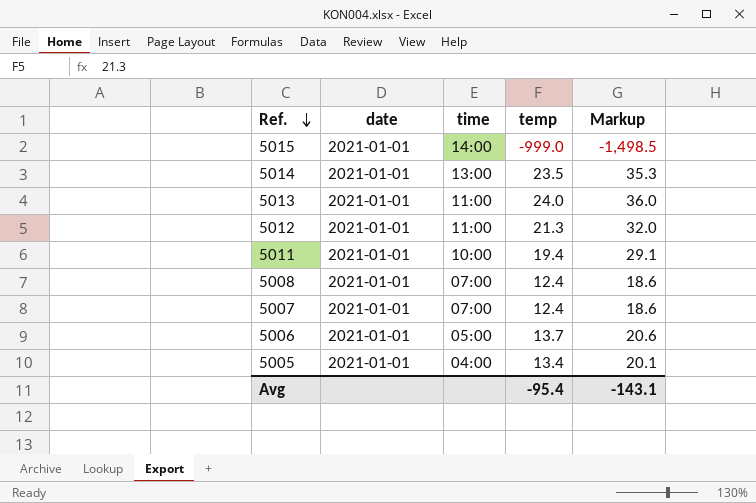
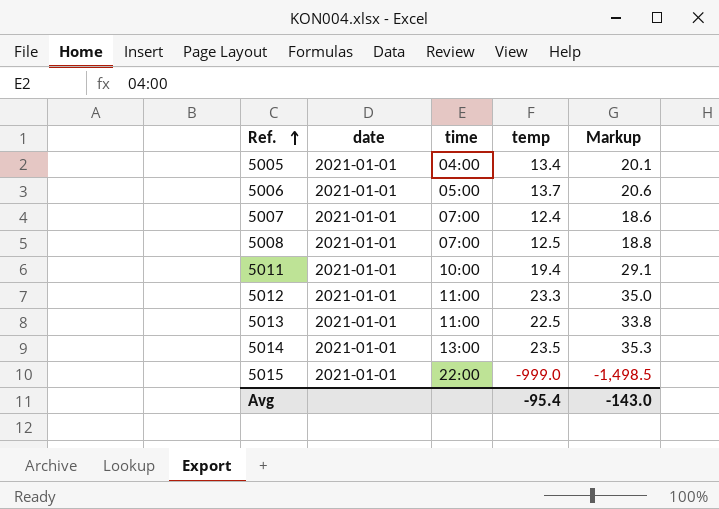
row order: Ref. descending -> Ref. ascending
5008 | temp: 12.4 -> 12.5
5008 | Markup: 18.6 -> 18.8
5012 | temp: 21.3 -> 23.3
5012 | Markup: 32.0 -> 35.0
5013 | temp: 24.0 -> 22.5
5013 | Markup: 36.0 -> 33.8
5015 | time: 14:00 -> 22:00
Avg | Markup: -143.1 -> -143.0

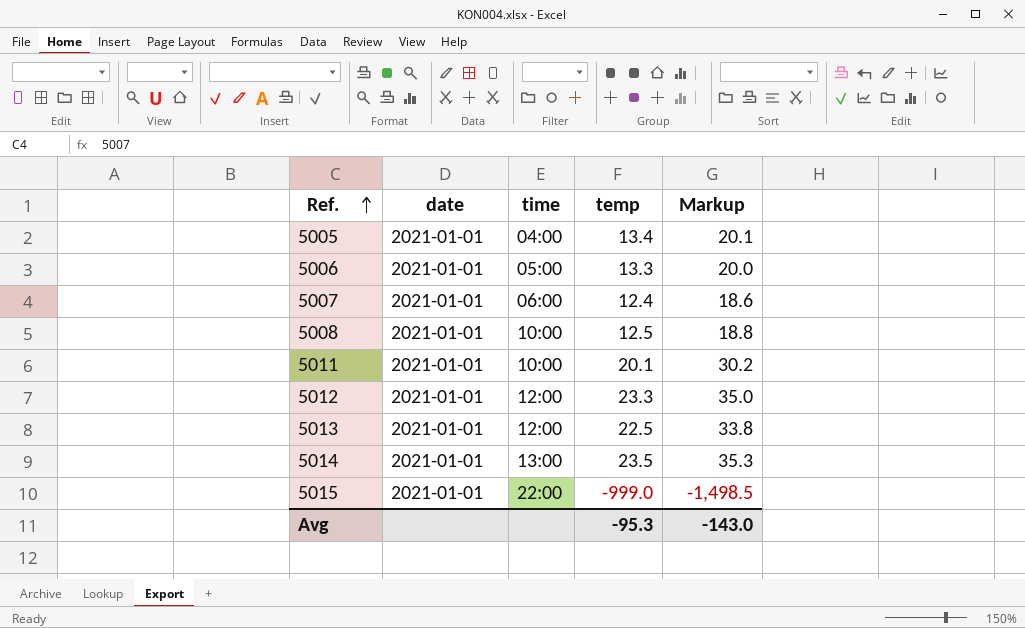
5006 | temp: 13.7 -> 13.3
5006 | Markup: 20.6 -> 20.0
5007 | time: 07:00 -> 06:00
5008 | time: 07:00 -> 10:00
5011 | temp: 19.4 -> 20.1
5011 | Markup: 29.1 -> 30.2
5012 | time: 11:00 -> 12:00
5013 | time: 11:00 -> 12:00
Avg | temp: -95.4 -> -95.3

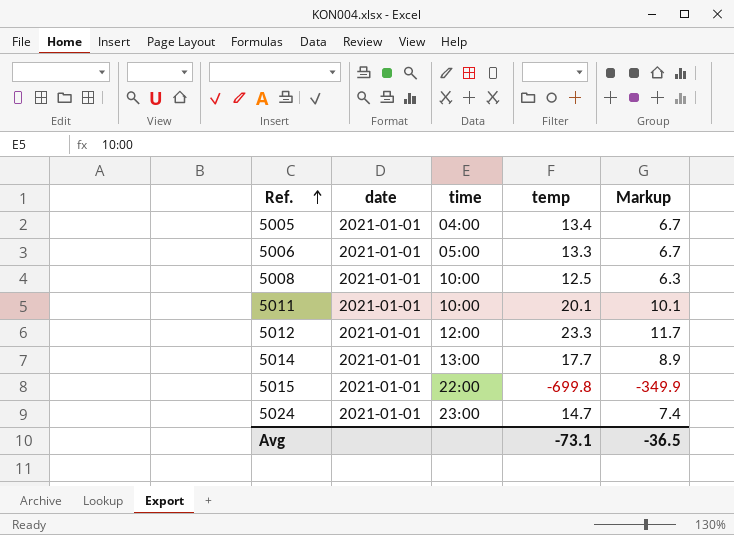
column Markup | formula: [temp] * 1.5 -> [temp] * 0.5
row 5007: 2021-01-01 | 06:00 | 12.4 | 18.6 -> none
row 5013: 2021-01-01 | 12:00 | 22.5 | 33.8 -> none
5014 | temp: 23.5 -> 17.7
5015 | temp: -999.0 -> -699.8
row 5024: none -> 2021-01-01 | 23:00 | 14.7 | 7.4
Avg | temp: -95.3 -> -73.1
Avg | Markup: -143.0 -> -36.5

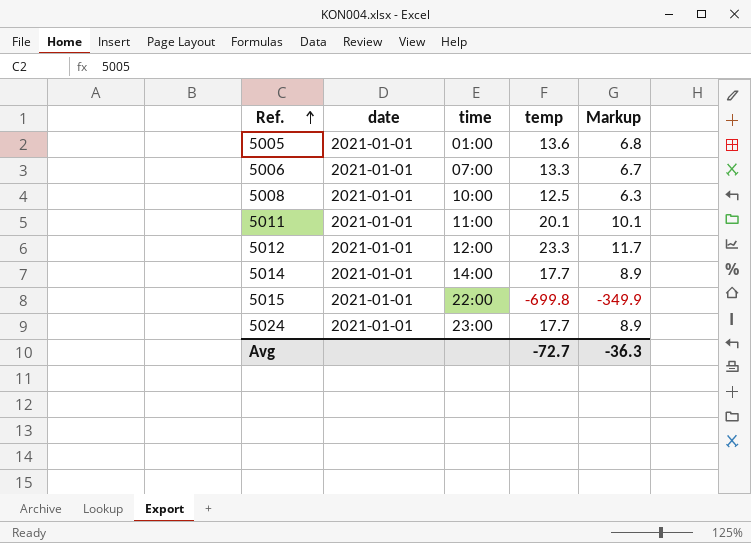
5005 | time: 04:00 -> 01:00
5005 | temp: 13.4 -> 13.6
5005 | Markup: 6.7 -> 6.8
5006 | time: 05:00 -> 07:00
5011 | time: 10:00 -> 11:00
5014 | time: 13:00 -> 14:00
5024 | temp: 14.7 -> 17.7
5024 | Markup: 7.4 -> 8.9
Avg | temp: -73.1 -> -72.7
Avg | Markup: -36.5 -> -36.3

